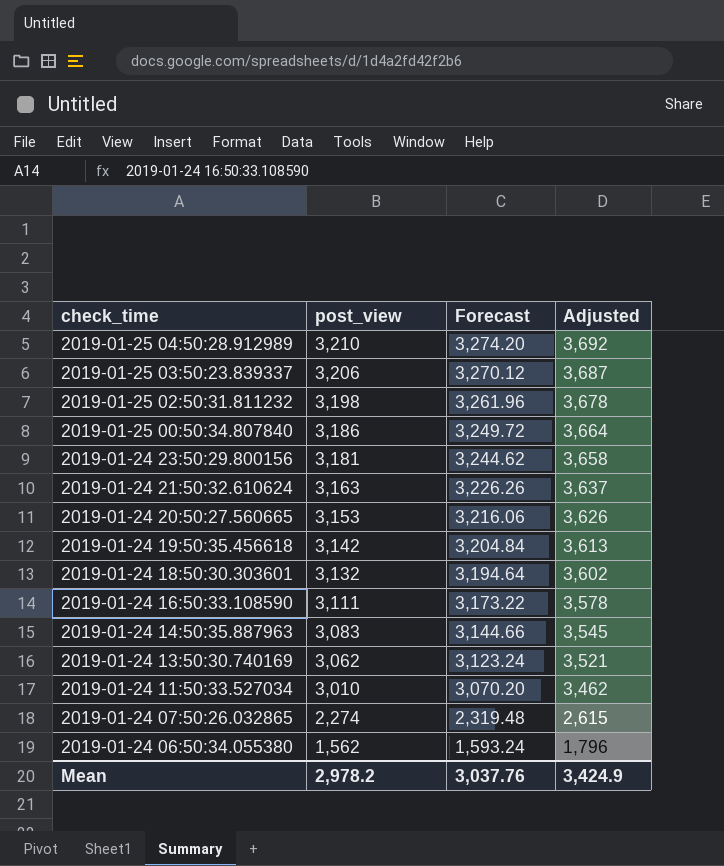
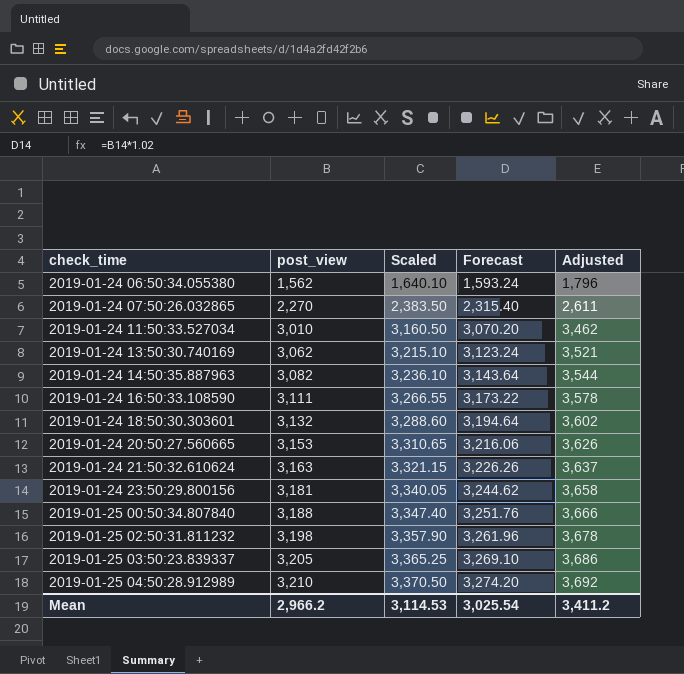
row order: check_time descending -> check_time ascending
column Scaled | formula: none -> [post_view] * 1.05
row 2019-01-24 19:50:35.456618: 3,142 | 3,204.84 | 3,613 -> none
2019-01-24 07:50:26.032865 | post_view: 2,274 -> 2,270
2019-01-24 07:50:26.032865 | Forecast: 2,319.48 -> 2,315.40
2019-01-24 07:50:26.032865 | Adjusted: 2,615 -> 2,611
2019-01-24 14:50:35.887963 | post_view: 3,083 -> 3,082
2019-01-24 14:50:35.887963 | Forecast: 3,144.66 -> 3,143.64
2019-01-24 14:50:35.887963 | Adjusted: 3,545 -> 3,544
2019-01-25 00:50:34.807840 | post_view: 3,186 -> 3,188
2019-01-25 00:50:34.807840 | Forecast: 3,249.72 -> 3,251.76
2019-01-25 00:50:34.807840 | Adjusted: 3,664 -> 3,666
2019-01-25 03:50:23.839337 | post_view: 3,206 -> 3,205
2019-01-25 03:50:23.839337 | Forecast: 3,270.12 -> 3,269.10
2019-01-25 03:50:23.839337 | Adjusted: 3,687 -> 3,686
Mean | post_view: 2,978.2 -> 2,966.2
Mean | Forecast: 3,037.76 -> 3,025.54
Mean | Adjusted: 3,424.9 -> 3,411.2

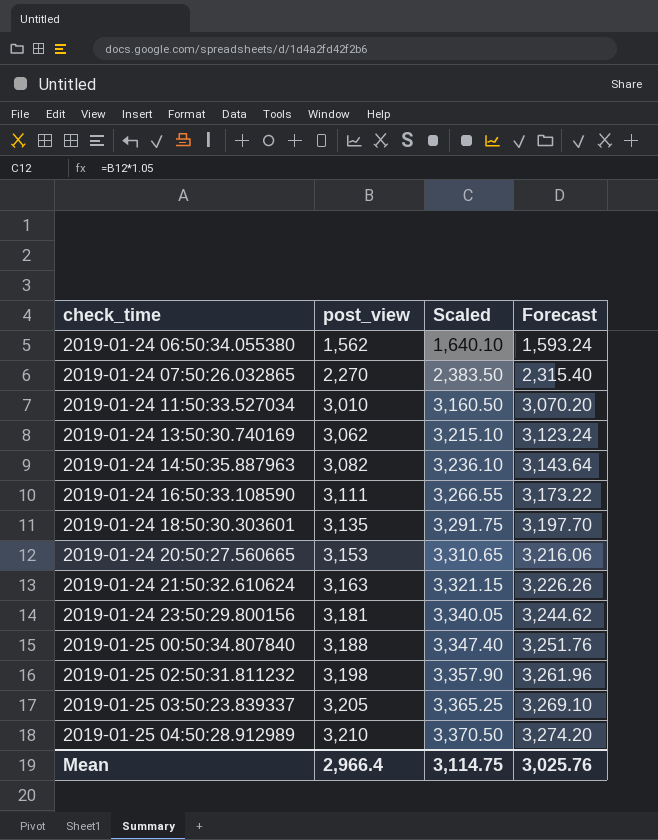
column Adjusted | formula: [post_view] * 1.15 -> none
2019-01-24 18:50:30.303601 | post_view: 3,132 -> 3,135
2019-01-24 18:50:30.303601 | Scaled: 3,288.60 -> 3,291.75
2019-01-24 18:50:30.303601 | Forecast: 3,194.64 -> 3,197.70
Mean | post_view: 2,966.2 -> 2,966.4
Mean | Scaled: 3,114.53 -> 3,114.75
Mean | Forecast: 3,025.54 -> 3,025.76

